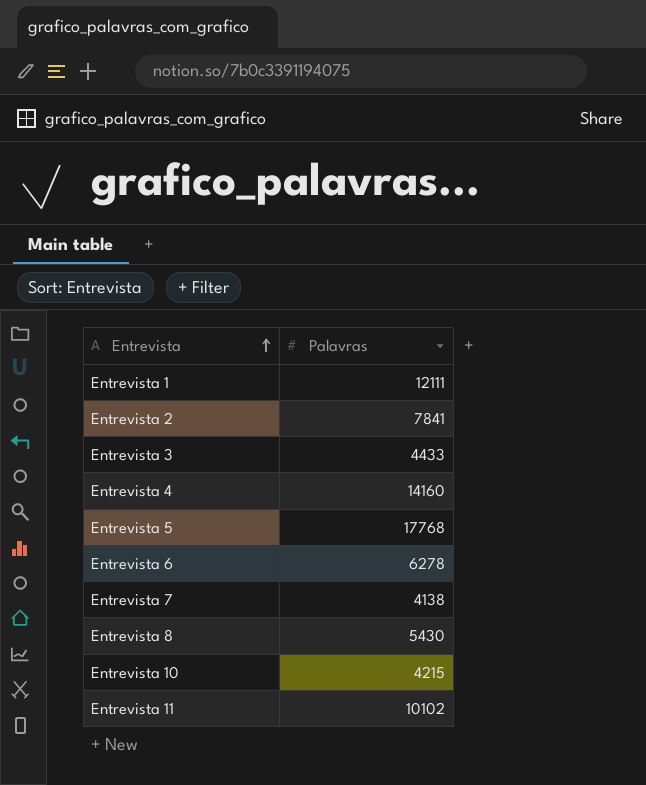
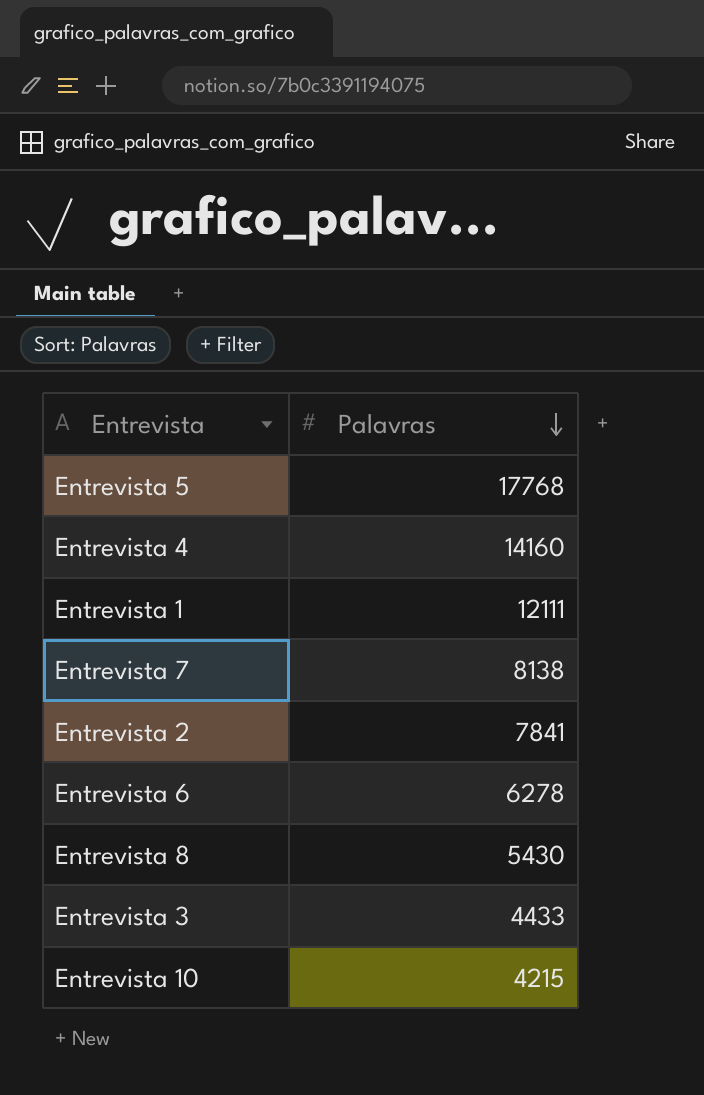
row order: Entrevista ascending -> Palavras descending
row Entrevista 11: 10102 -> none
Entrevista 7 | Palavras: 4138 -> 8138

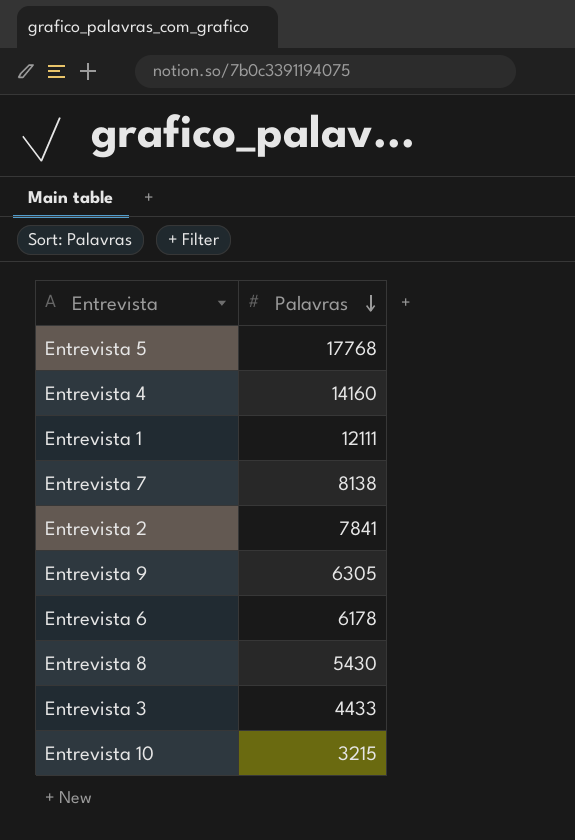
row Entrevista 9: none -> 6305
Entrevista 6 | Palavras: 6278 -> 6178
Entrevista 10 | Palavras: 4215 -> 3215

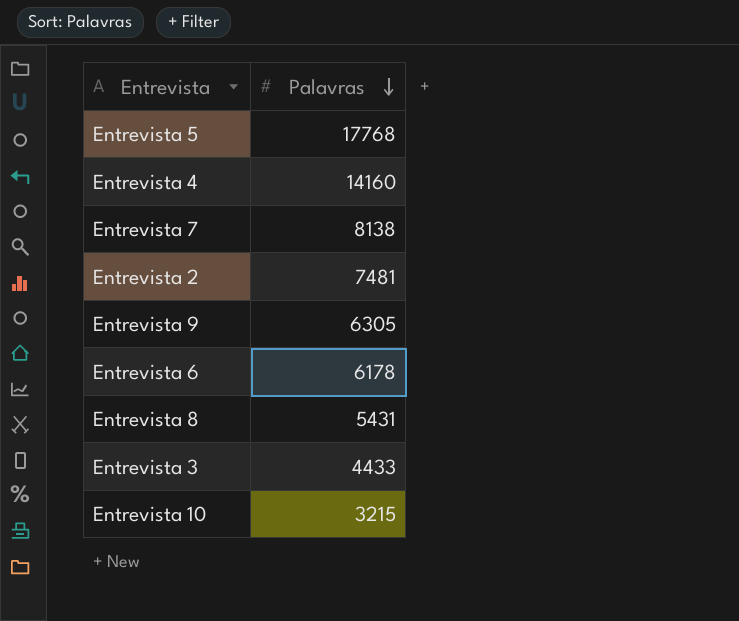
row Entrevista 1: 12111 -> none
Entrevista 2 | Palavras: 7841 -> 7481
Entrevista 8 | Palavras: 5430 -> 5431

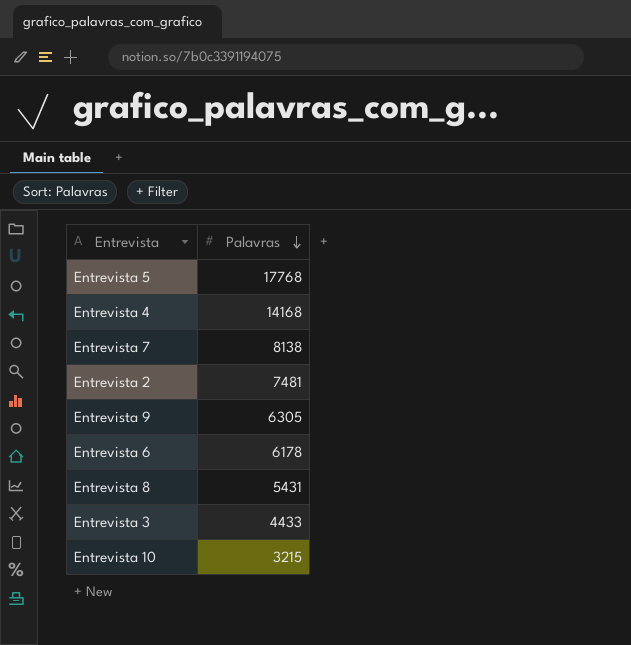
Entrevista 4 | Palavras: 14160 -> 14168

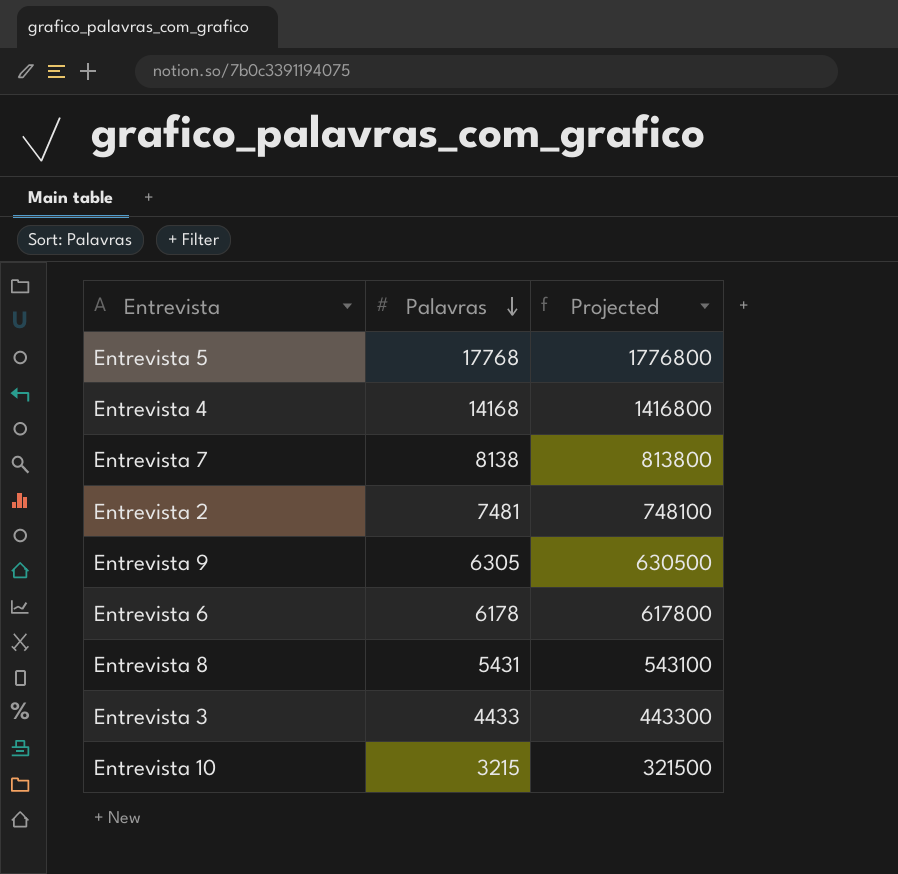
column Projected | formula: none -> [Palavras] * 100

